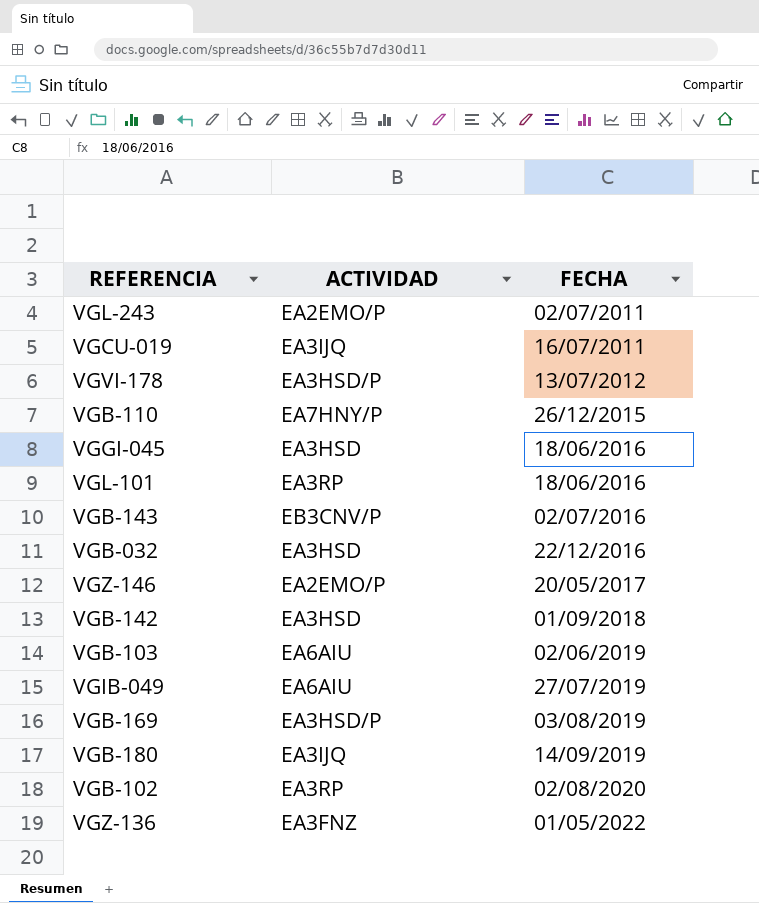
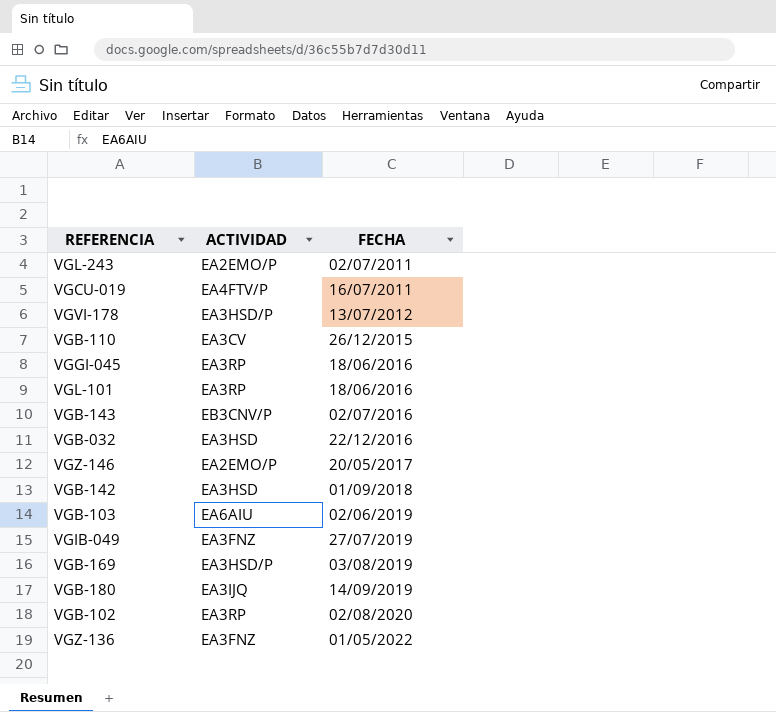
VGCU-019 | ACTIVIDAD: EA3IJQ -> EA4FTV/P
VGB-110 | ACTIVIDAD: EA7HNY/P -> EA3CV
VGGI-045 | ACTIVIDAD: EA3HSD -> EA3RP
VGIB-049 | ACTIVIDAD: EA6AIU -> EA3FNZ

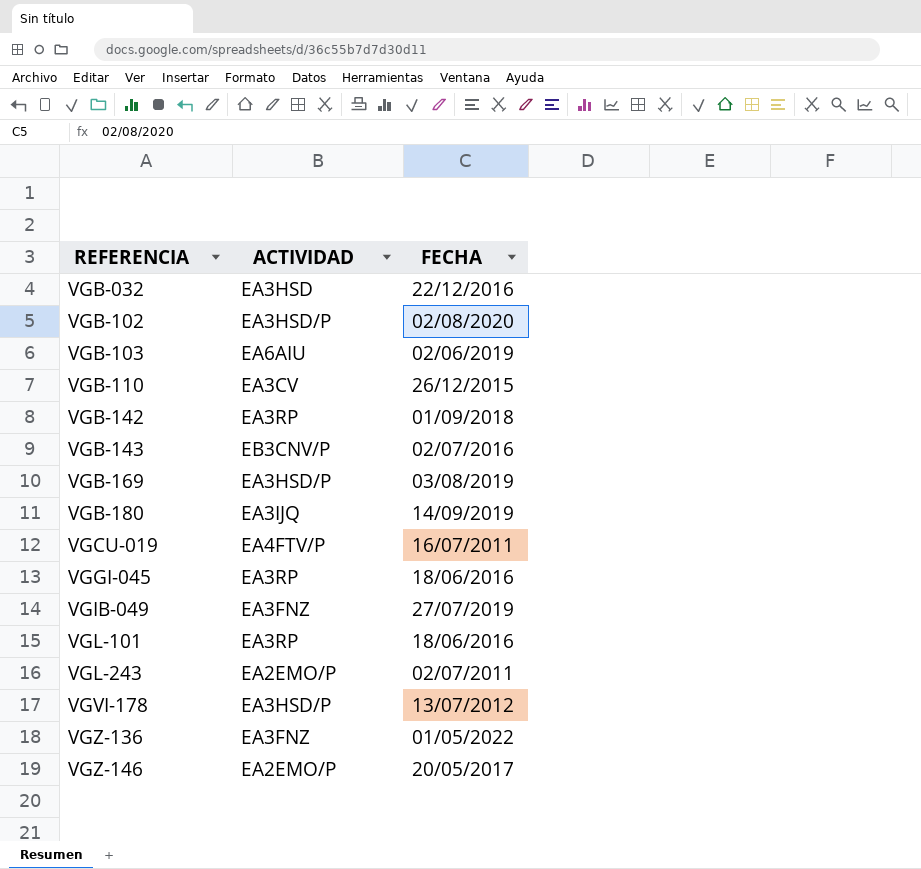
row order: FECHA ascending -> REFERENCIA ascending
VGB-102 | ACTIVIDAD: EA3RP -> EA3HSD/P
VGB-142 | ACTIVIDAD: EA3HSD -> EA3RP

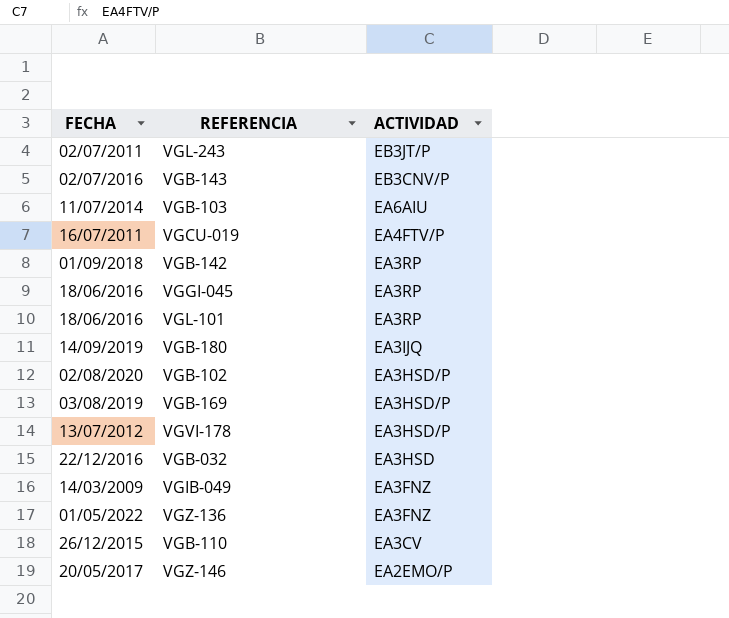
row order: REFERENCIA ascending -> ACTIVIDAD descending
column FECHA | position: 3 -> 1
VGL-243 | ACTIVIDAD: EA2EMO/P -> EB3JT/P
VGB-103 | FECHA: 02/06/2019 -> 11/07/2014
VGIB-049 | FECHA: 27/07/2019 -> 14/03/2009

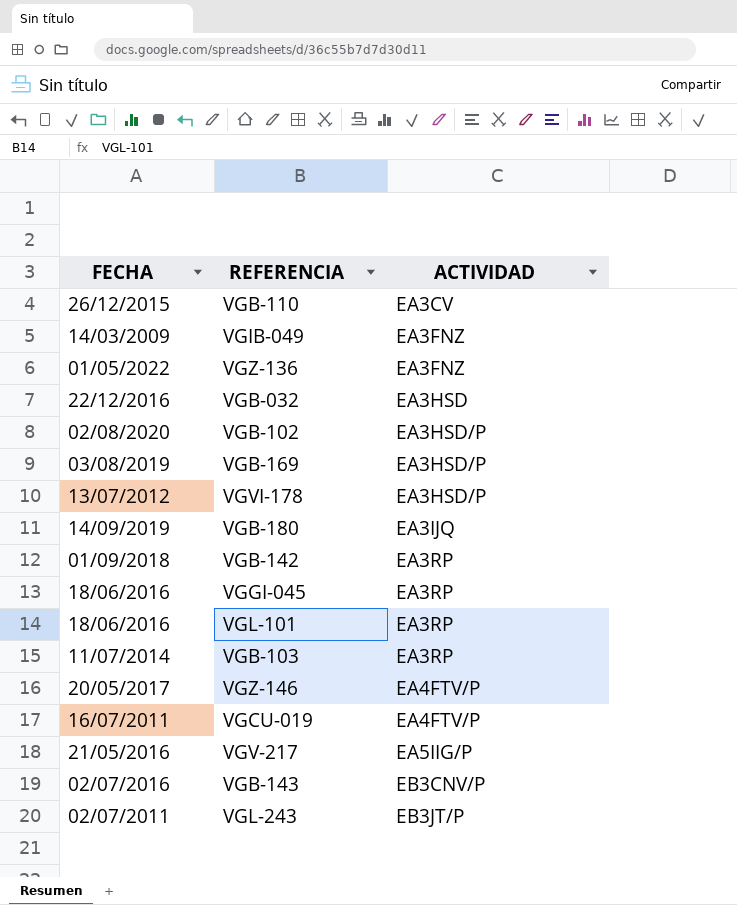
row order: ACTIVIDAD descending -> ACTIVIDAD ascending
VGB-103 | ACTIVIDAD: EA6AIU -> EA3RP
VGZ-146 | ACTIVIDAD: EA2EMO/P -> EA4FTV/P
row VGV-217: none -> 21/05/2016 | EA5IIG/P

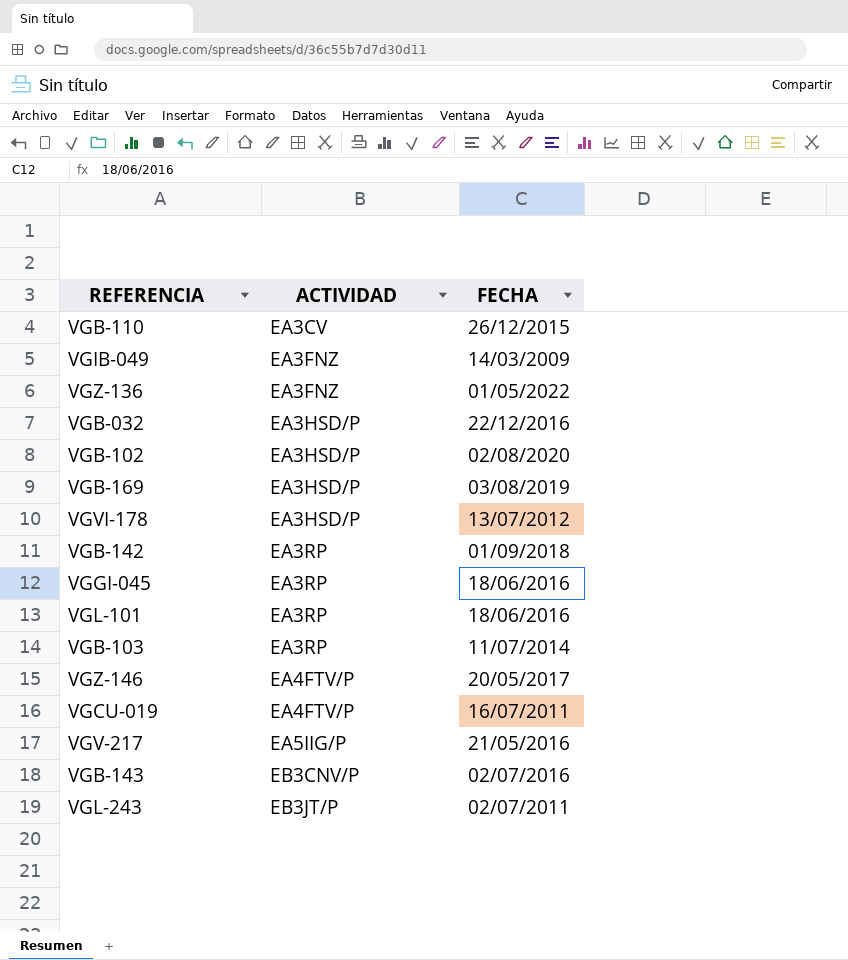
column FECHA | position: 1 -> 3
row VGB-180: 14/09/2019 | EA3IJQ -> none
VGB-032 | ACTIVIDAD: EA3HSD -> EA3HSD/P

